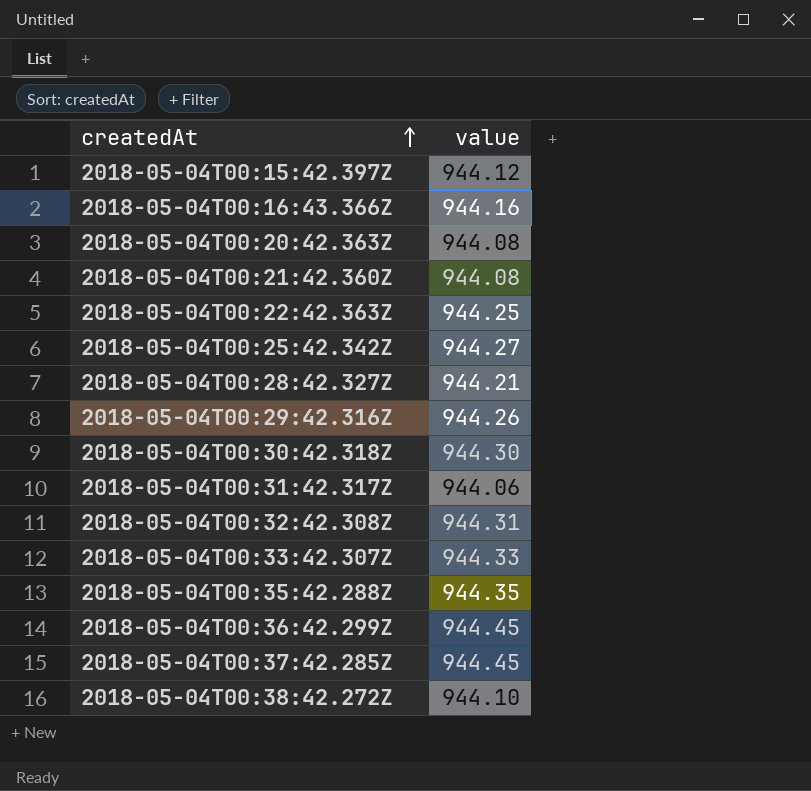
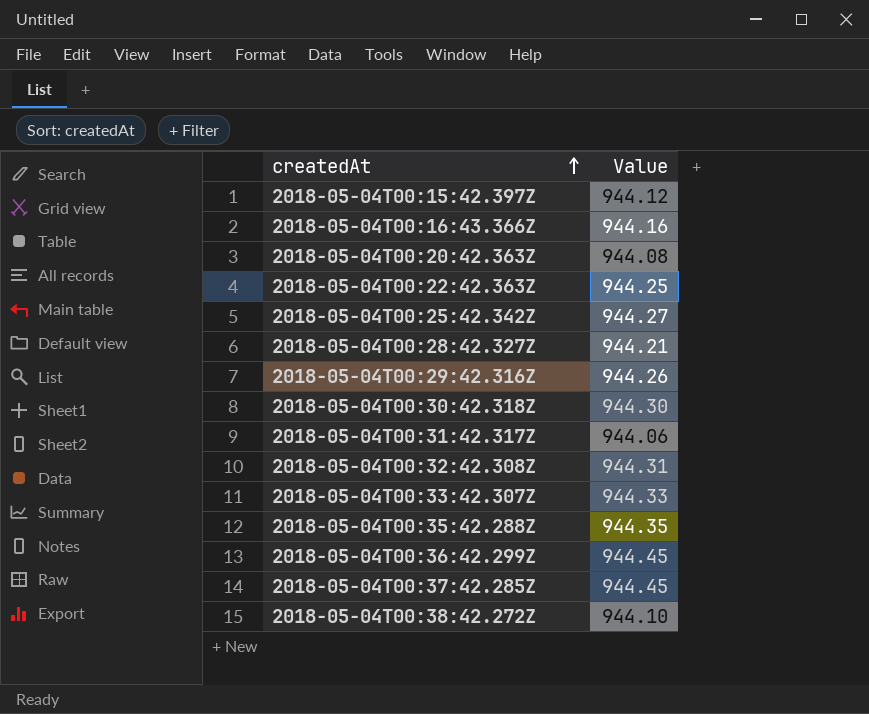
column name: value -> Value
row 2018-05-04T00:21:42.360Z: 944.08 -> none

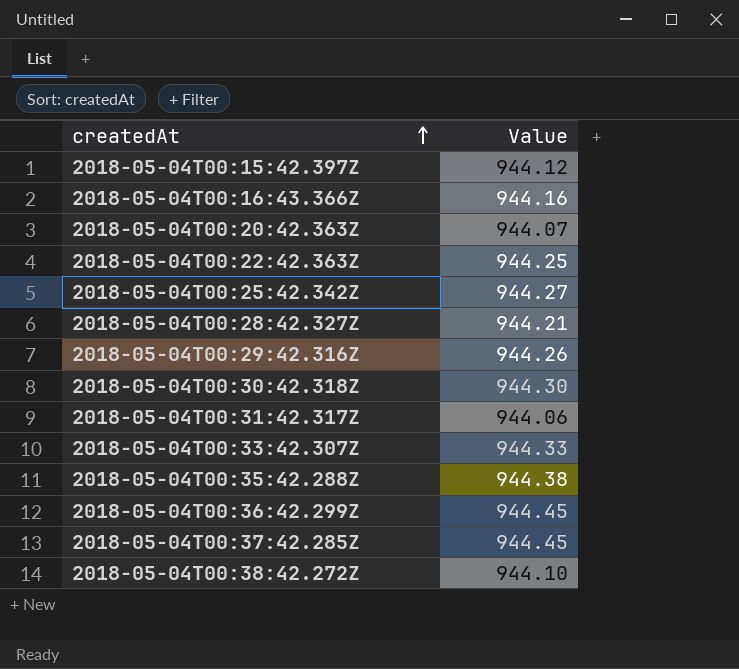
row 2018-05-04T00:32:42.308Z: 944.31 -> none
2018-05-04T00:20:42.363Z | Value: 944.08 -> 944.07
2018-05-04T00:35:42.288Z | Value: 944.35 -> 944.38

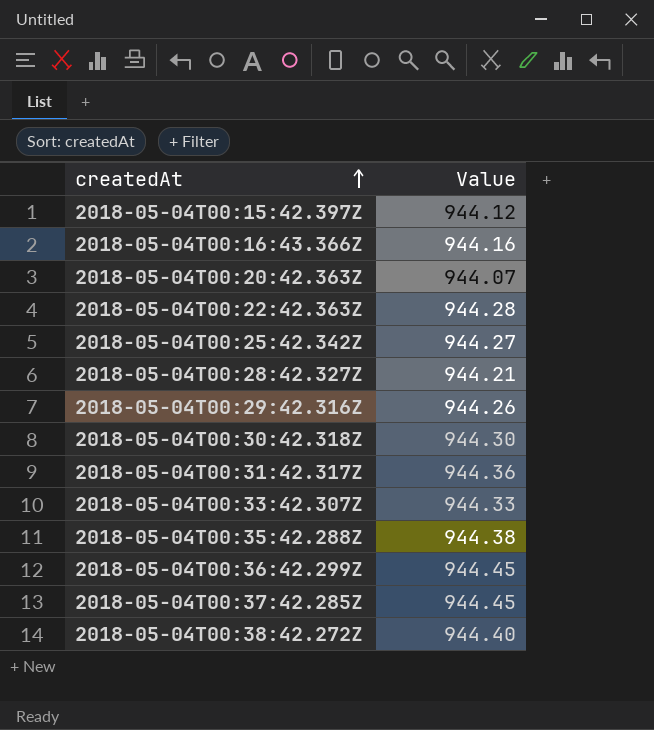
2018-05-04T00:22:42.363Z | Value: 944.25 -> 944.28
2018-05-04T00:31:42.317Z | Value: 944.06 -> 944.36
2018-05-04T00:38:42.272Z | Value: 944.10 -> 944.40

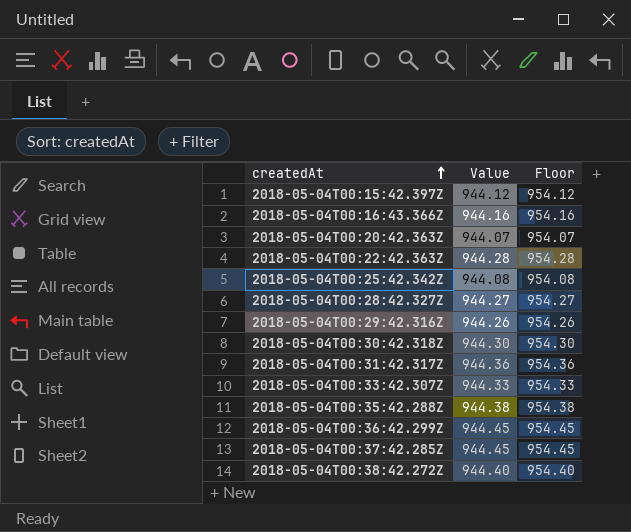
column Floor | formula: none -> [Value] + 10
2018-05-04T00:25:42.342Z | Value: 944.27 -> 944.08
2018-05-04T00:28:42.327Z | Value: 944.21 -> 944.27

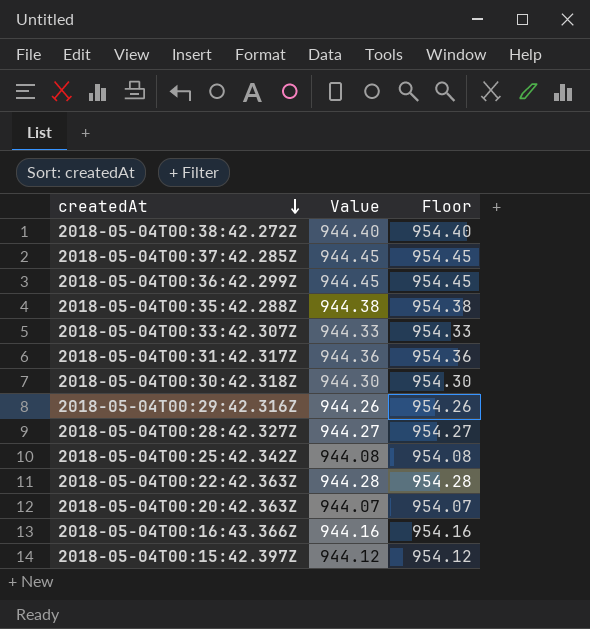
row order: createdAt ascending -> createdAt descending

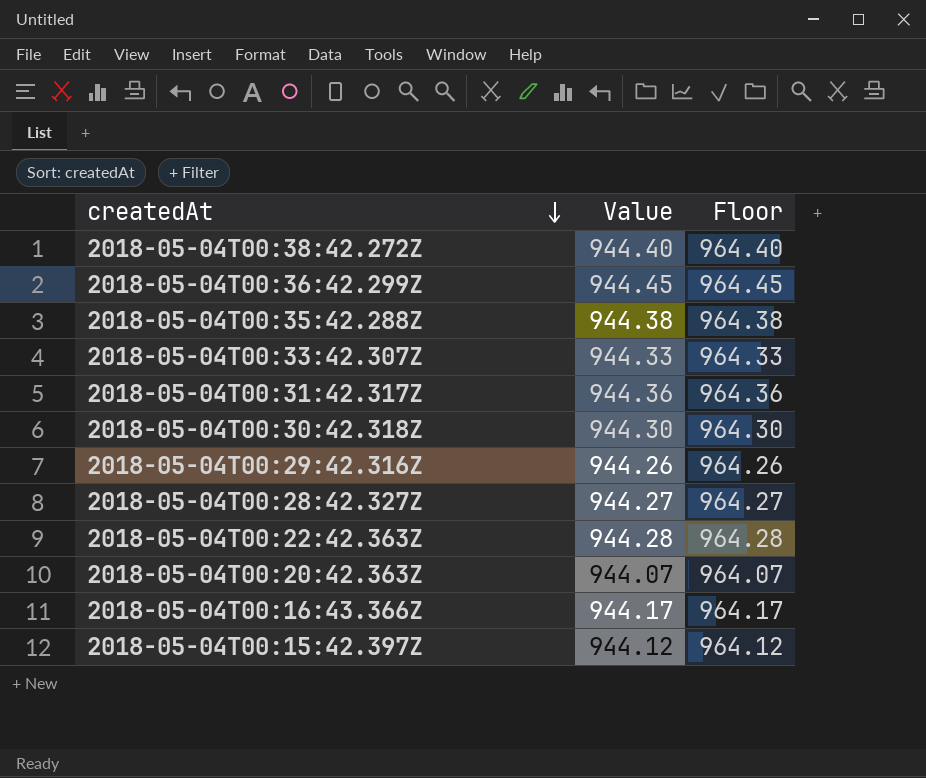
column Floor | formula: [Value] + 10 -> [Value] + 20
row 2018-05-04T00:37:42.285Z: 944.45 | 954.45 -> none
row 2018-05-04T00:25:42.342Z: 944.08 | 954.08 -> none
2018-05-04T00:16:43.366Z | Value: 944.16 -> 944.17

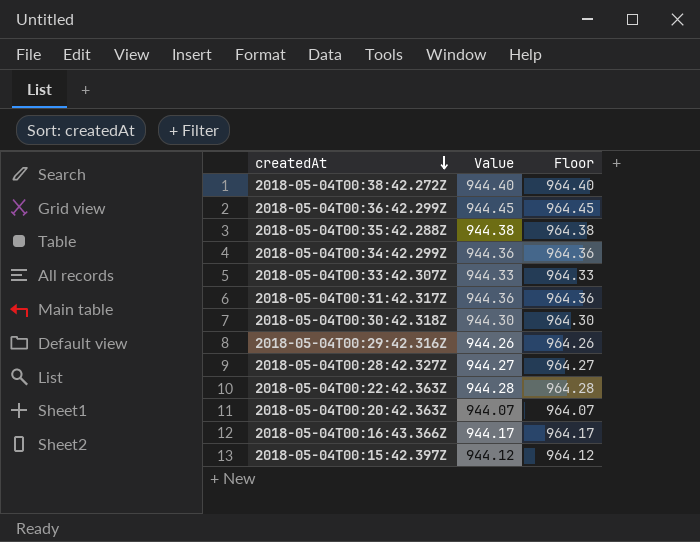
row 2018-05-04T00:34:42.299Z: none -> 944.36 | 964.36

